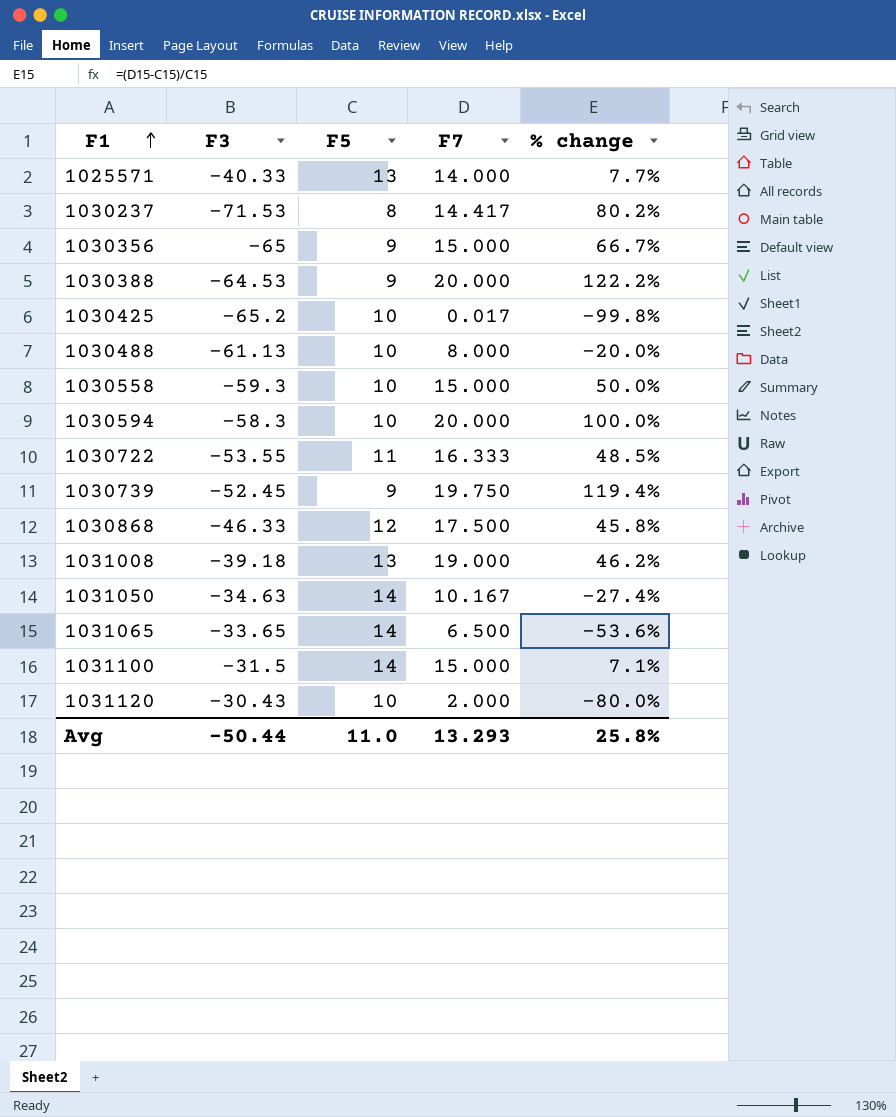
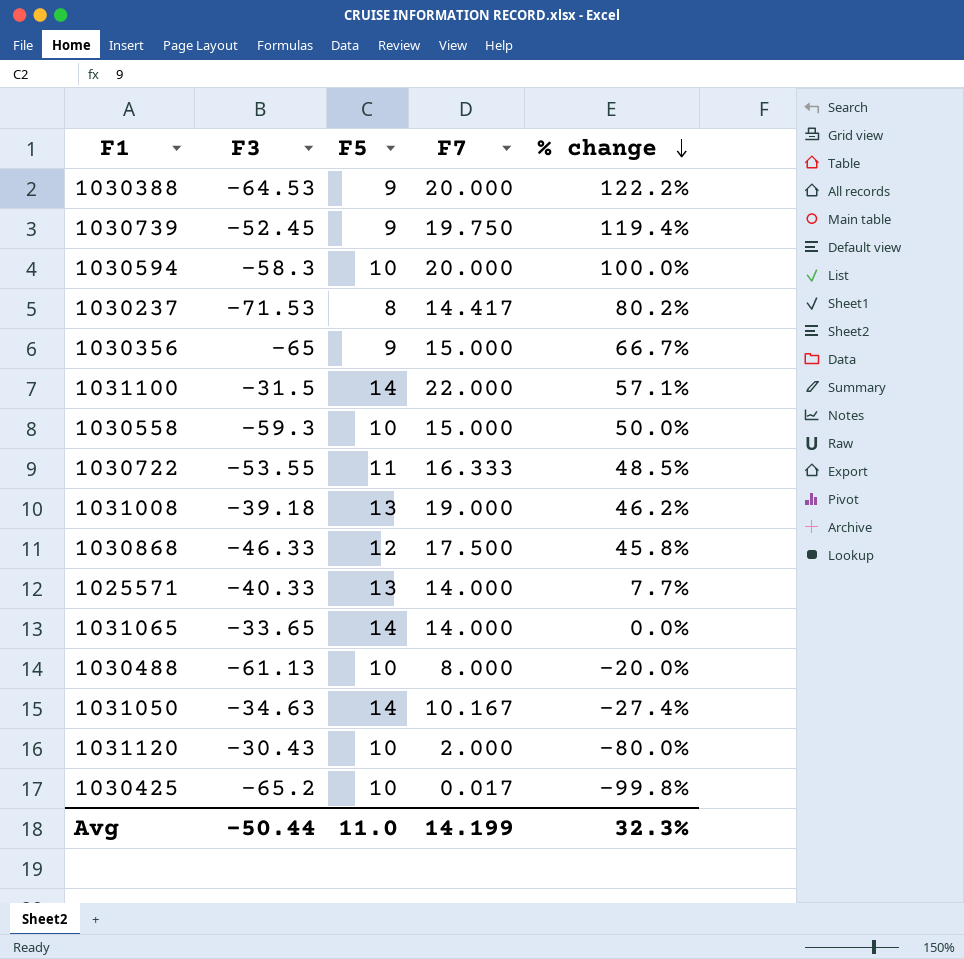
row order: F1 ascending -> % change descending
1031100 | F7: 15.000 -> 22.000
1031100 | % change: 7.1% -> 57.1%
1031065 | F7: 6.500 -> 14.000
1031065 | % change: -53.6% -> 0.0%
Avg | F7: 13.293 -> 14.199
Avg | % change: 25.8% -> 32.3%

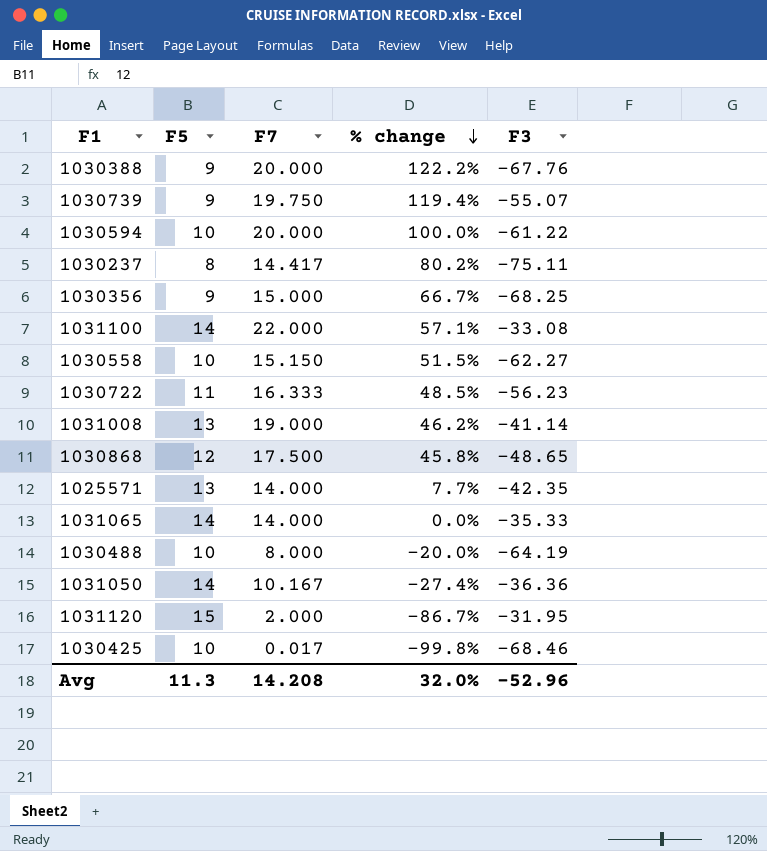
column F3 | position: 2 -> 5
1030388 | F3: -64.53 -> -67.76
1030739 | F3: -52.45 -> -55.07
1030594 | F3: -58.3 -> -61.22
1030237 | F3: -71.53 -> -75.11
1030356 | F3: -65 -> -68.25
1031100 | F3: -31.5 -> -33.08
1030558 | F7: 15.000 -> 15.150
1030558 | % change: 50.0% -> 51.5%
1030558 | F3: -59.3 -> -62.27
1030722 | F3: -53.55 -> -56.23
1031008 | F3: -39.18 -> -41.14
1030868 | F3: -46.33 -> -48.65
1025571 | F3: -40.33 -> -42.35
1031065 | F3: -33.65 -> -35.33
1030488 | F3: -61.13 -> -64.19
1031050 | F3: -34.63 -> -36.36
1031120 | F5: 10 -> 15
1031120 | % change: -80.0% -> -86.7%
1031120 | F3: -30.43 -> -31.95
1030425 | F3: -65.2 -> -68.46
Avg | F5: 11.0 -> 11.3
Avg | F7: 14.199 -> 14.208
Avg | % change: 32.3% -> 32.0%
Avg | F3: -50.44 -> -52.96

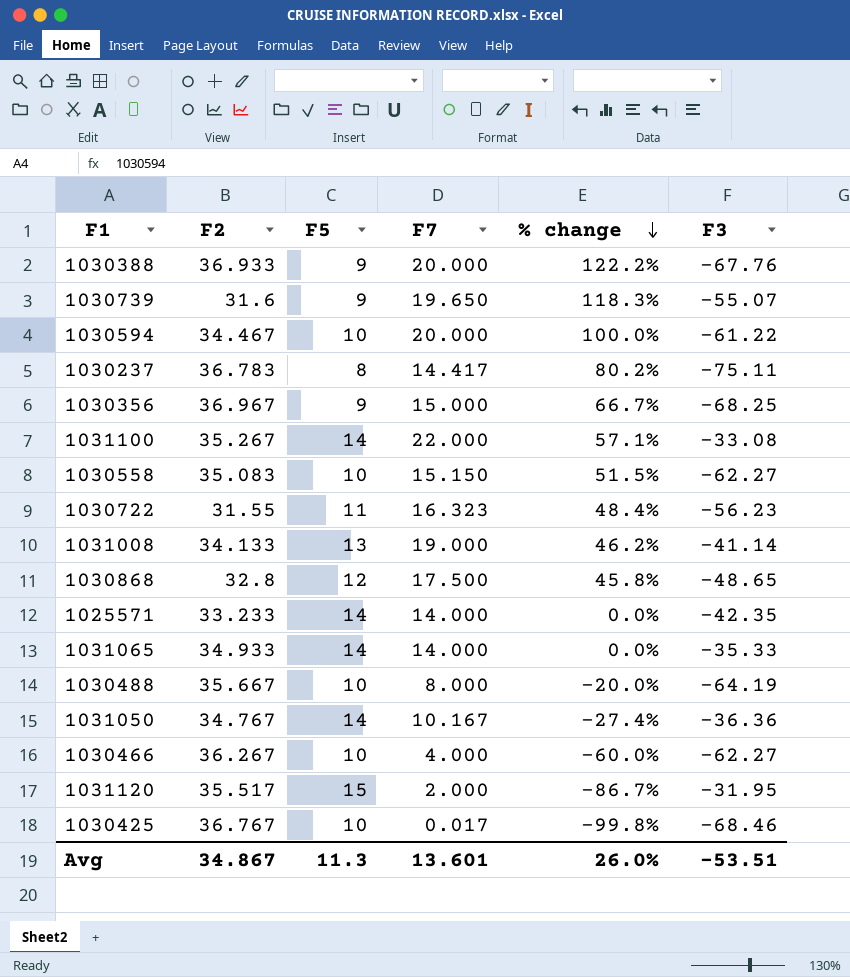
column F2 | position: none -> 2
1030739 | F7: 19.750 -> 19.650
1030739 | % change: 119.4% -> 118.3%
1030722 | F7: 16.333 -> 16.323
1030722 | % change: 48.5% -> 48.4%
1025571 | F5: 13 -> 14
1025571 | % change: 7.7% -> 0.0%
row 1030466: none -> 36.267 | 10 | 4.000 | -60.0% | -62.27
Avg | F7: 14.208 -> 13.601
Avg | % change: 32.0% -> 26.0%
Avg | F3: -52.96 -> -53.51

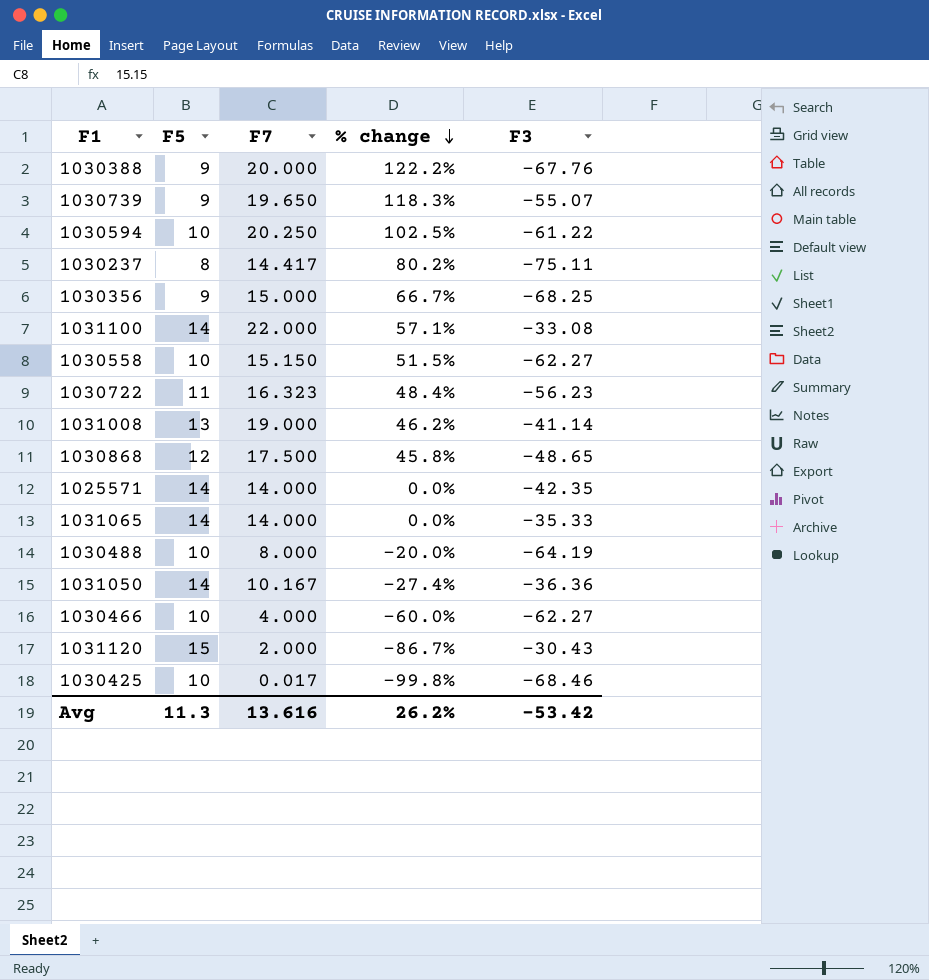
column F2 | position: 2 -> none
1030594 | F7: 20.000 -> 20.250
1030594 | % change: 100.0% -> 102.5%
1031120 | F3: -31.95 -> -30.43
Avg | F7: 13.601 -> 13.616
Avg | % change: 26.0% -> 26.2%
Avg | F3: -53.51 -> -53.42

